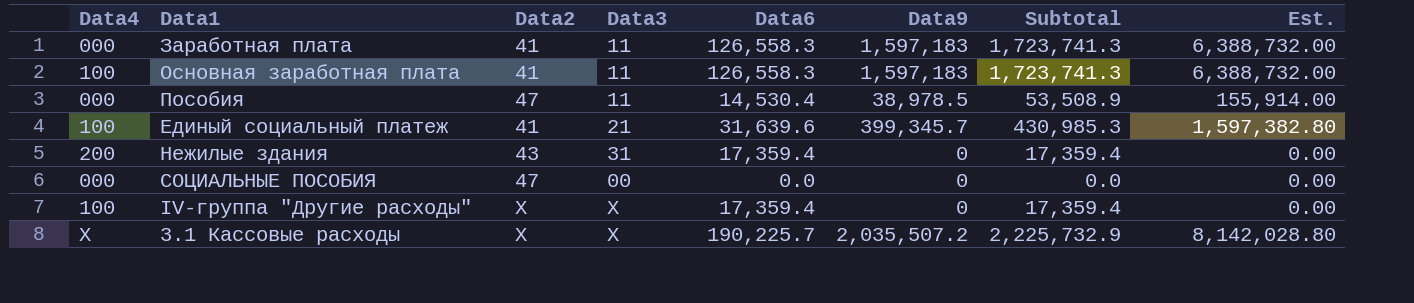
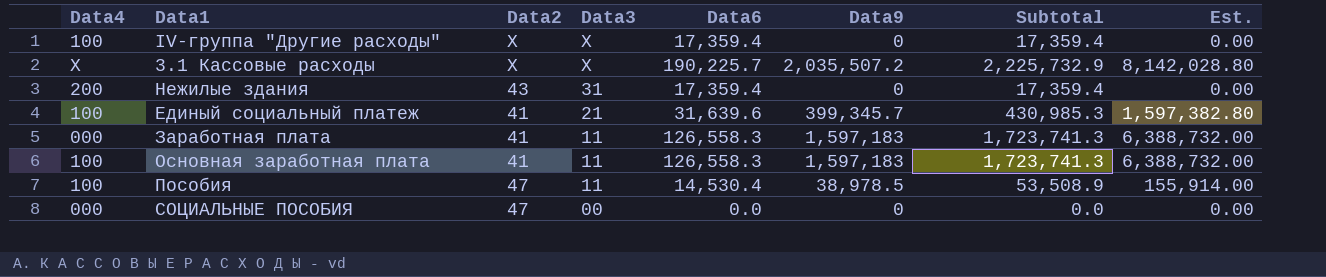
row order: none -> Data3 descending
Пособия | Data4: 000 -> 100

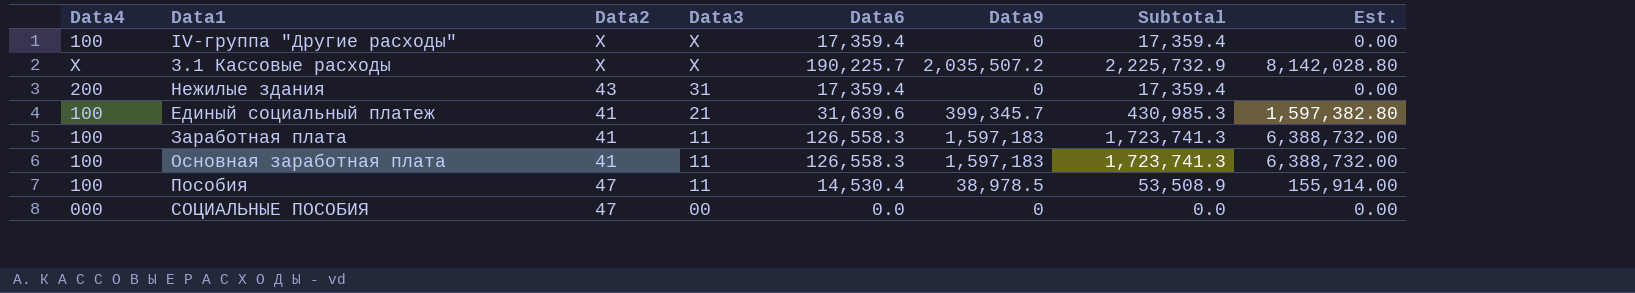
Заработная плата | Data4: 000 -> 100

